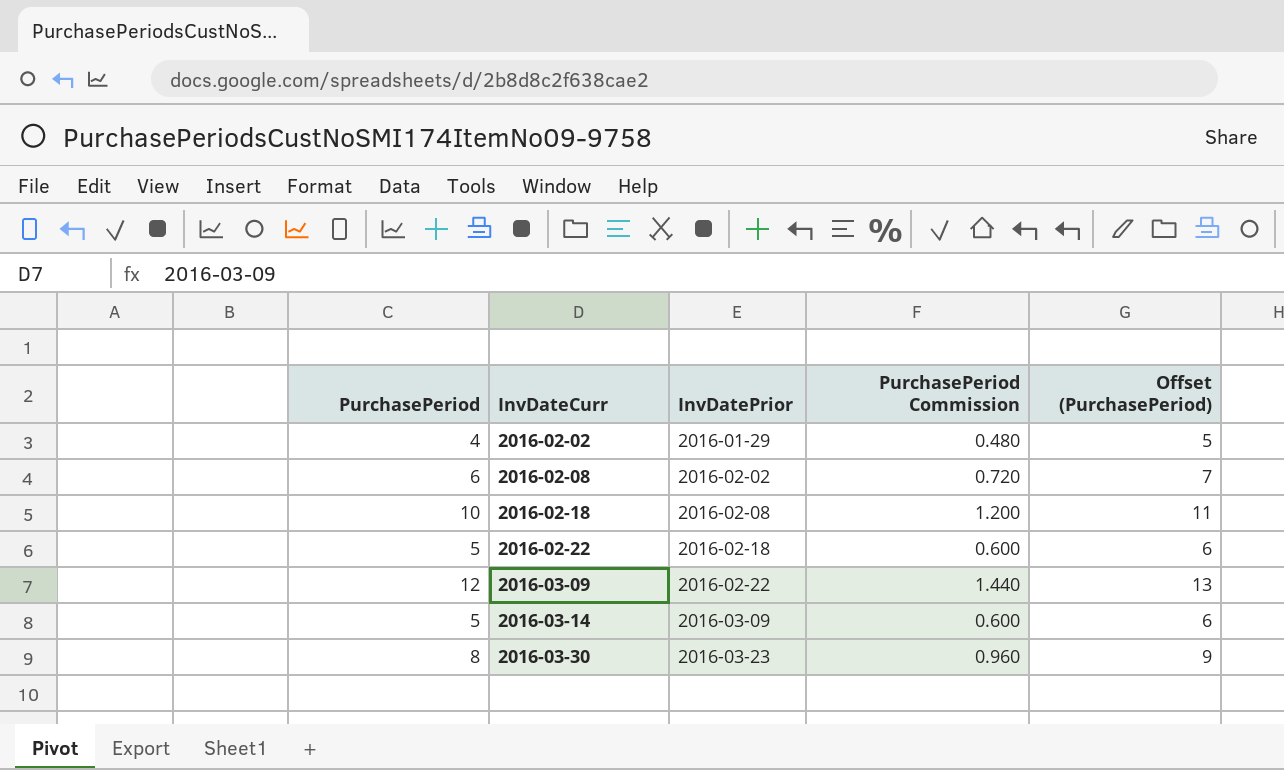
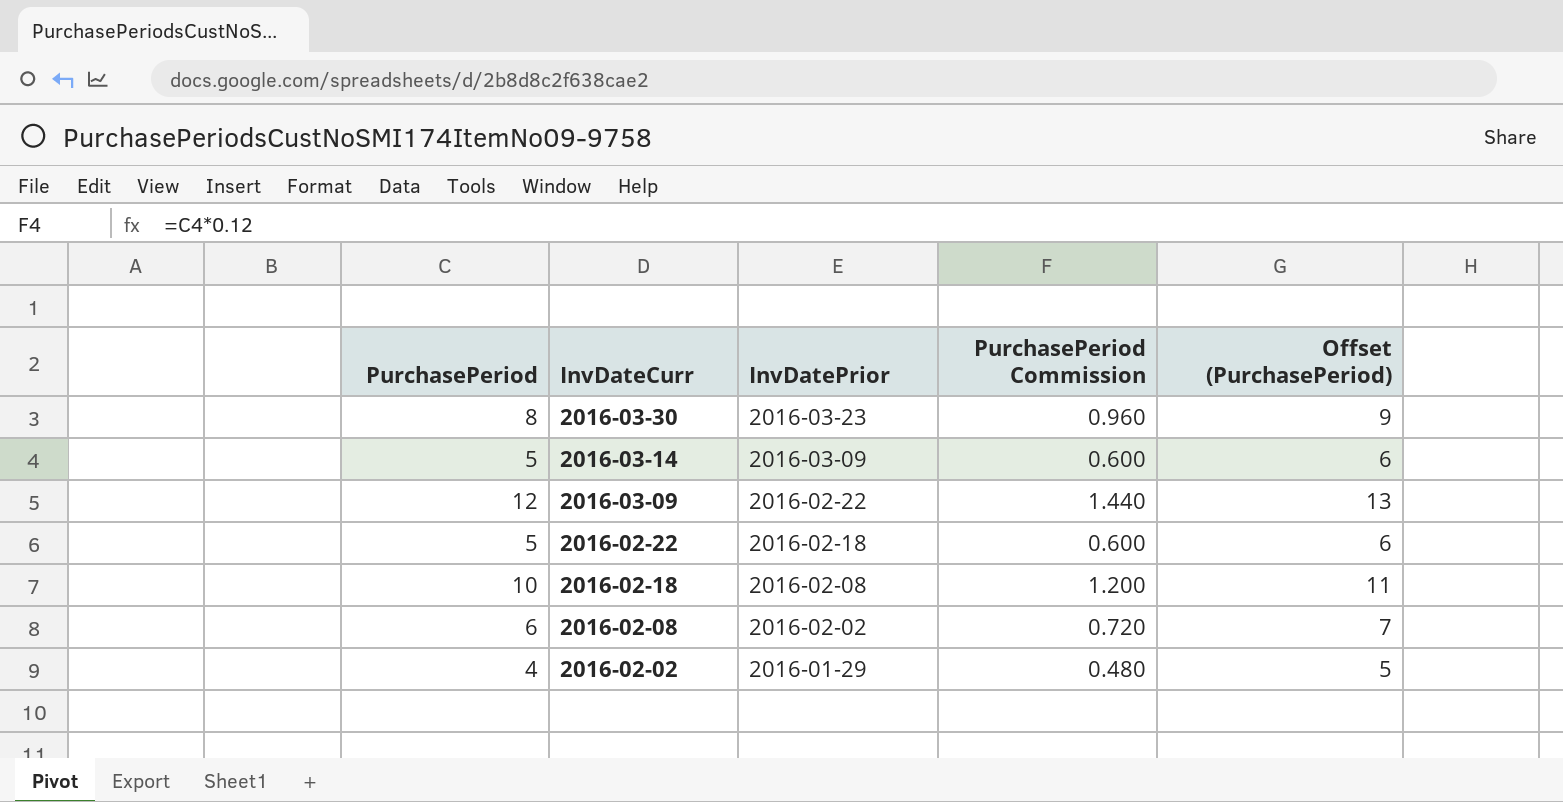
row order: InvDateCurr ascending -> InvDateCurr descending

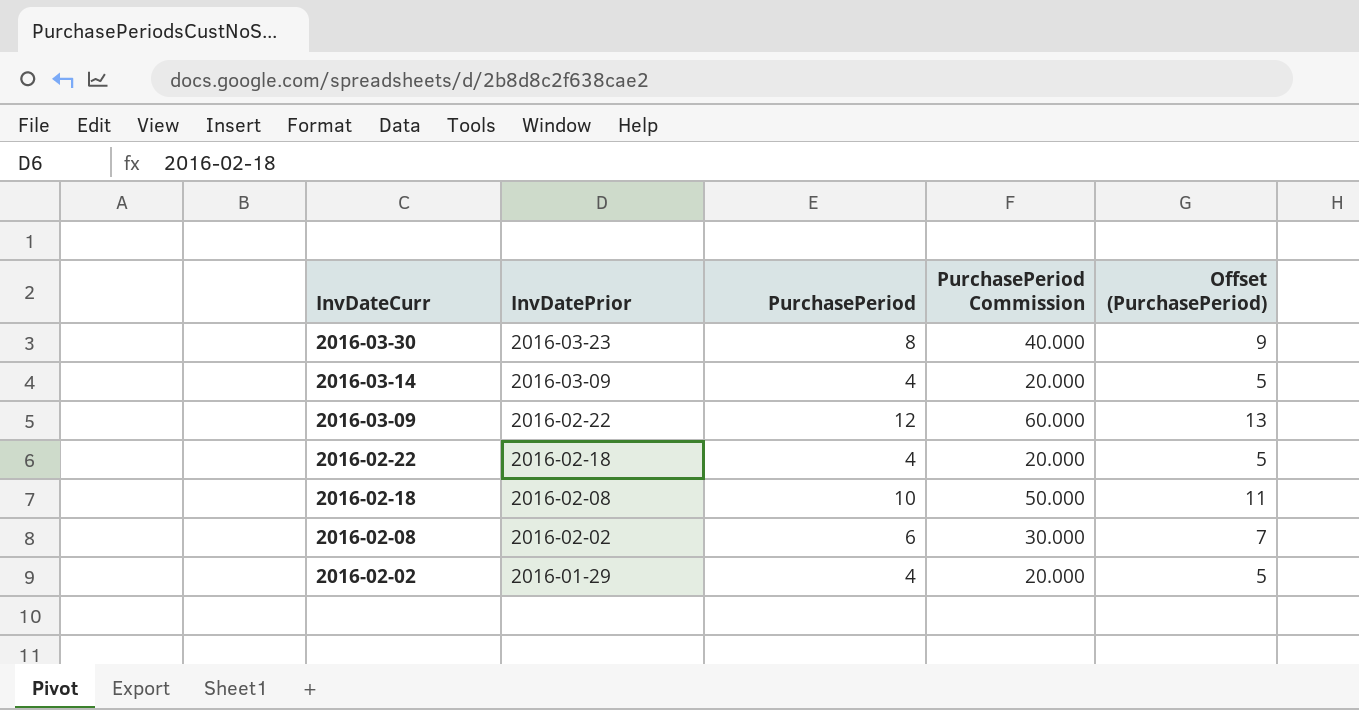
column PurchasePeriod | position: 1 -> 3
column PurchasePeriod Commission | formula: [PurchasePeriod] * 0.12 -> [PurchasePeriod] * 5
2016-03-14 | PurchasePeriod: 5 -> 4
2016-03-14 | Offset (PurchasePeriod): 6 -> 5
2016-02-22 | PurchasePeriod: 5 -> 4
2016-02-22 | Offset (PurchasePeriod): 6 -> 5

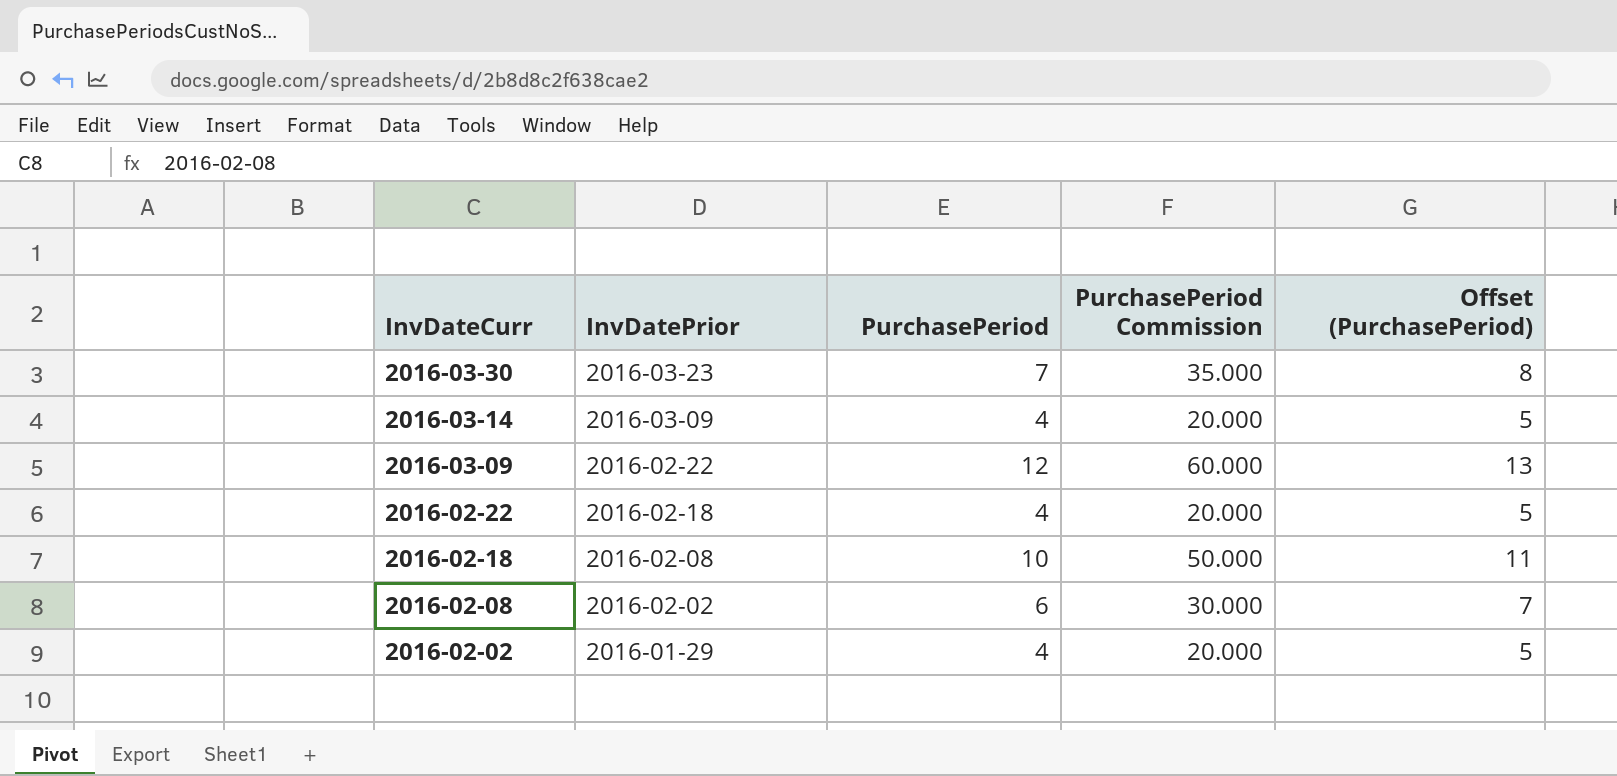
2016-03-30 | PurchasePeriod: 8 -> 7
2016-03-30 | PurchasePeriod Commission: 40.000 -> 35.000
2016-03-30 | Offset (PurchasePeriod): 9 -> 8

